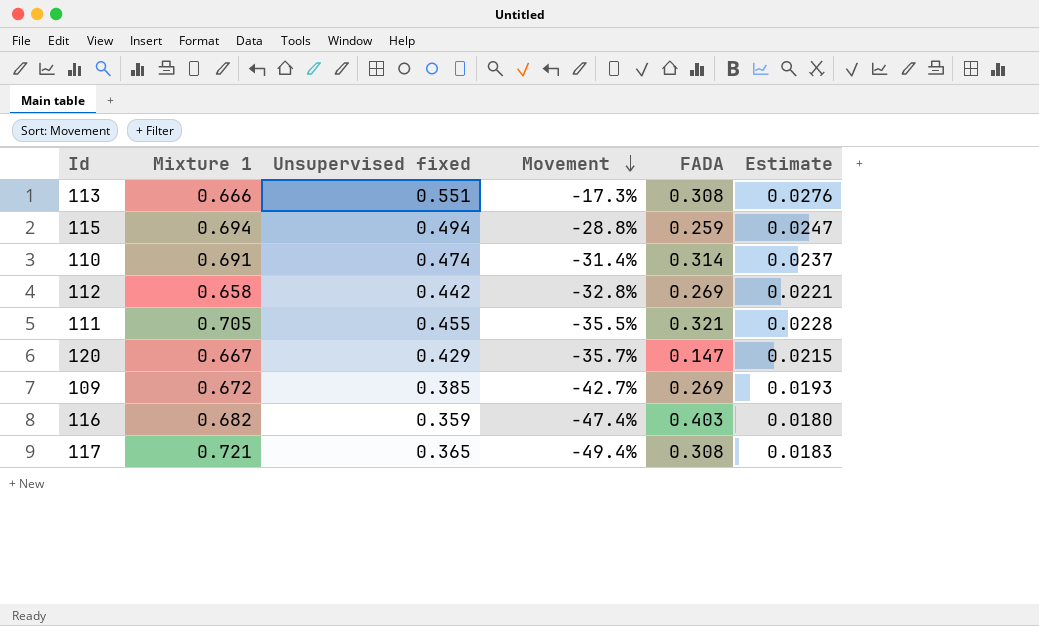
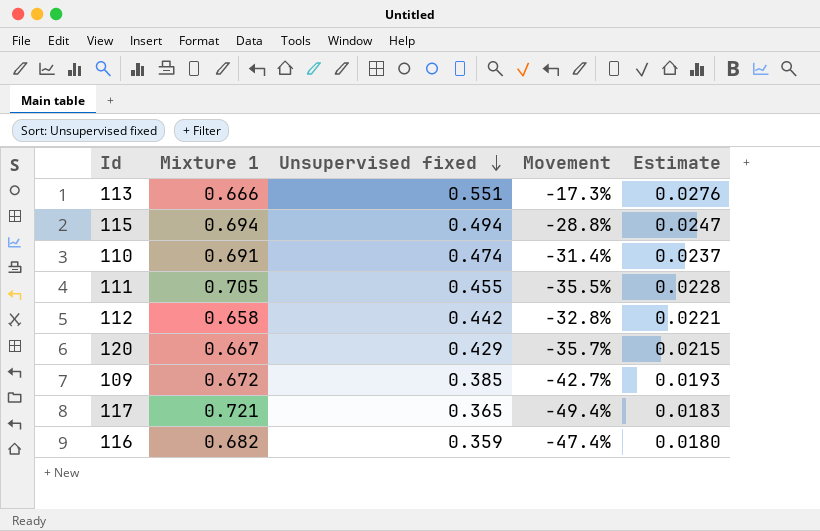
row order: Movement descending -> Unsupervised fixed descending
column FADA | position: 5 -> none

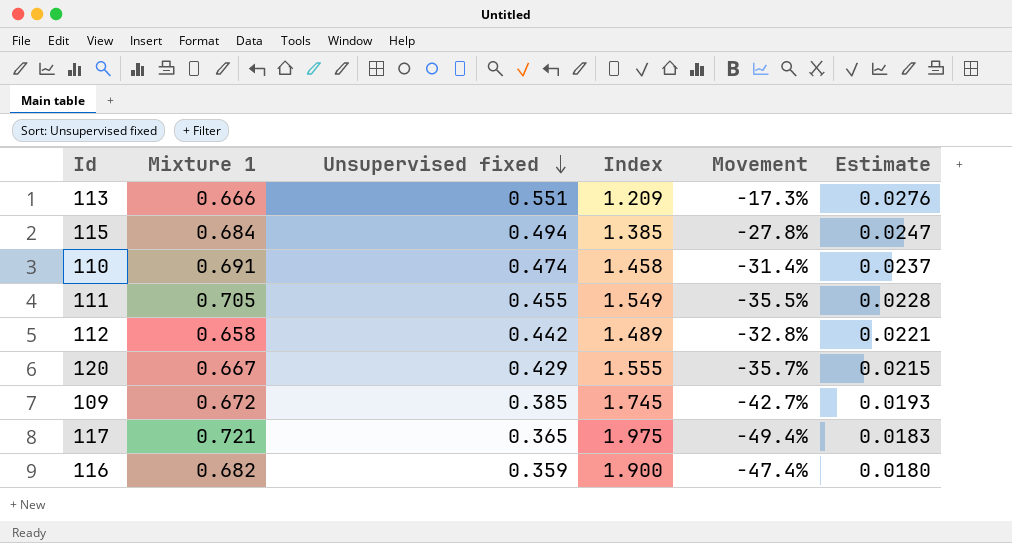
column Index | formula: none -> [Mixture 1] / [Unsupervised fixed]
115 | Mixture 1: 0.694 -> 0.684
115 | Movement: -28.8% -> -27.8%

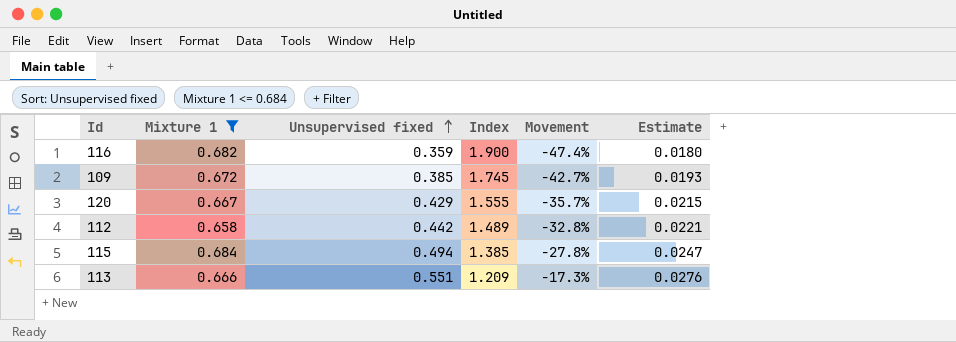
filter: none -> Mixture 1 <= 0.684
row order: Unsupervised fixed descending -> Unsupervised fixed ascending

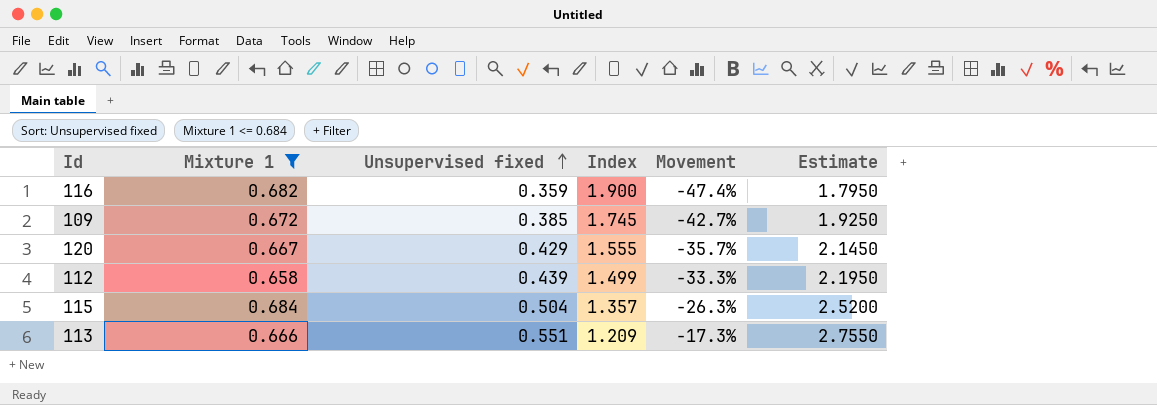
column Estimate | formula: [Unsupervised fixed] * 0.05 -> [Unsupervised fixed] * 5
112 | Unsupervised fixed: 0.442 -> 0.439
112 | Index: 1.489 -> 1.499
112 | Movement: -32.8% -> -33.3%
115 | Unsupervised fixed: 0.494 -> 0.504
115 | Index: 1.385 -> 1.357
115 | Movement: -27.8% -> -26.3%

